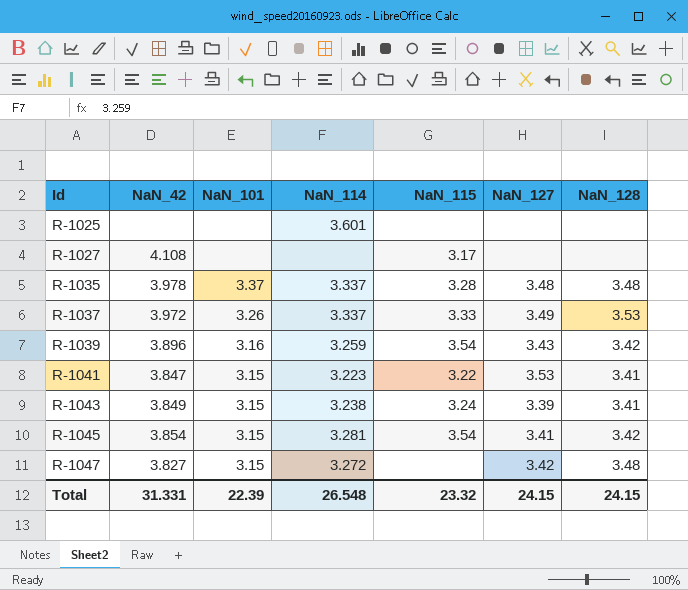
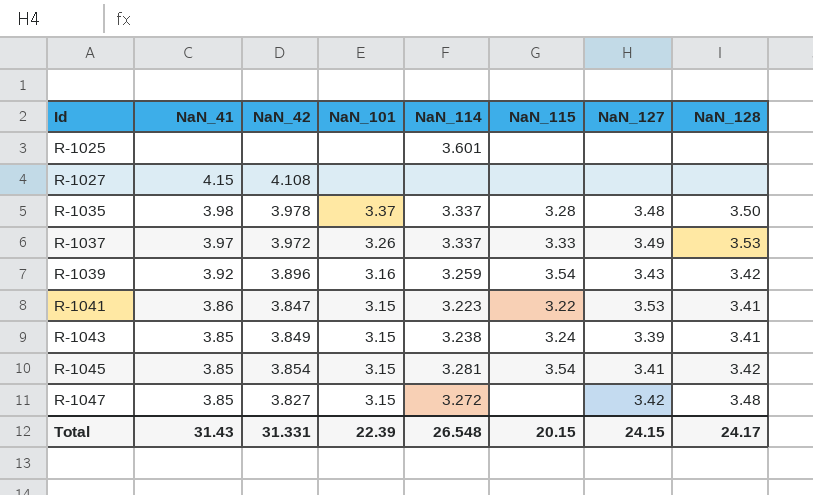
column NaN_41 | position: none -> 2
R-1027 | NaN_115: 3.17 -> none
R-1035 | NaN_128: 3.48 -> 3.50
Total | NaN_115: 23.32 -> 20.15
Total | NaN_128: 24.15 -> 24.17

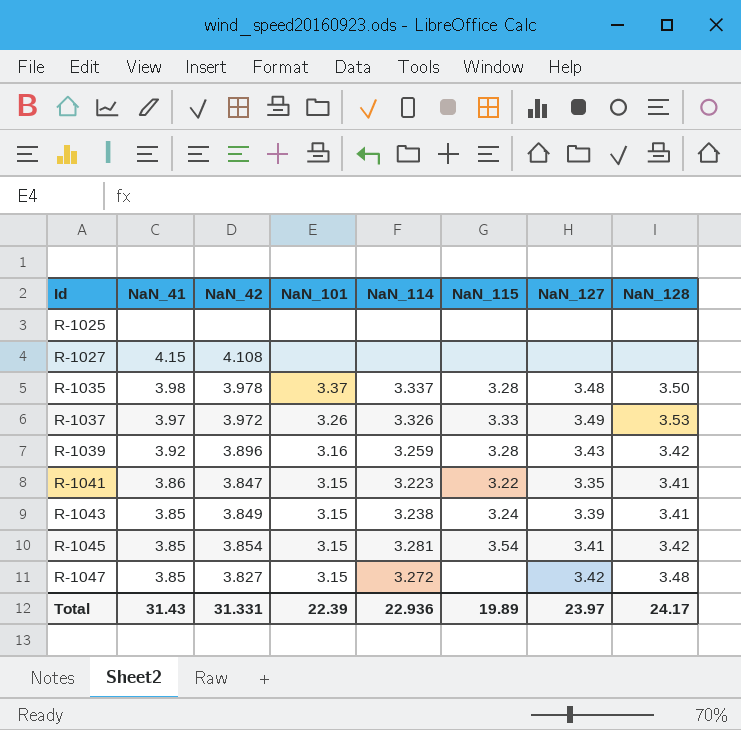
R-1025 | NaN_114: 3.601 -> none
R-1037 | NaN_114: 3.337 -> 3.326
R-1039 | NaN_115: 3.54 -> 3.28
R-1041 | NaN_127: 3.53 -> 3.35
Total | NaN_114: 26.548 -> 22.936
Total | NaN_115: 20.15 -> 19.89
Total | NaN_127: 24.15 -> 23.97

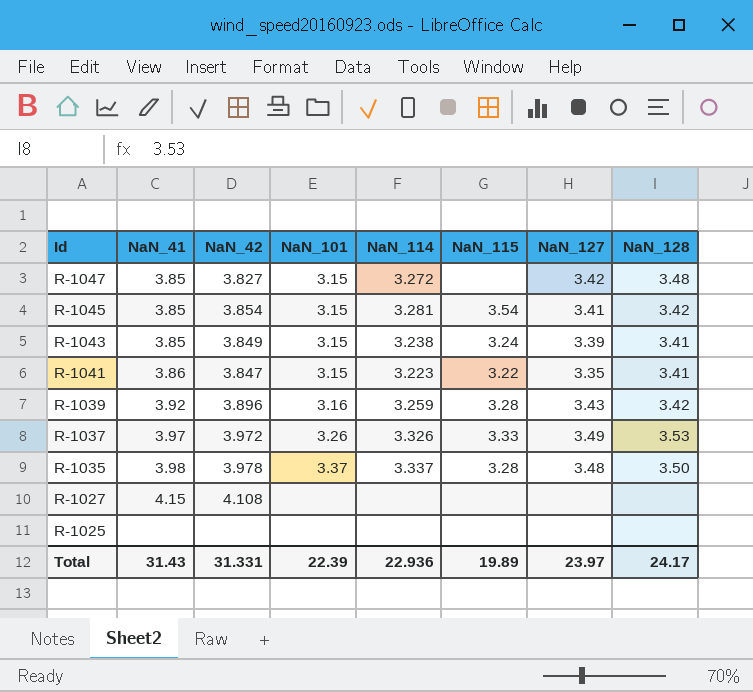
row order: Id ascending -> Id descending

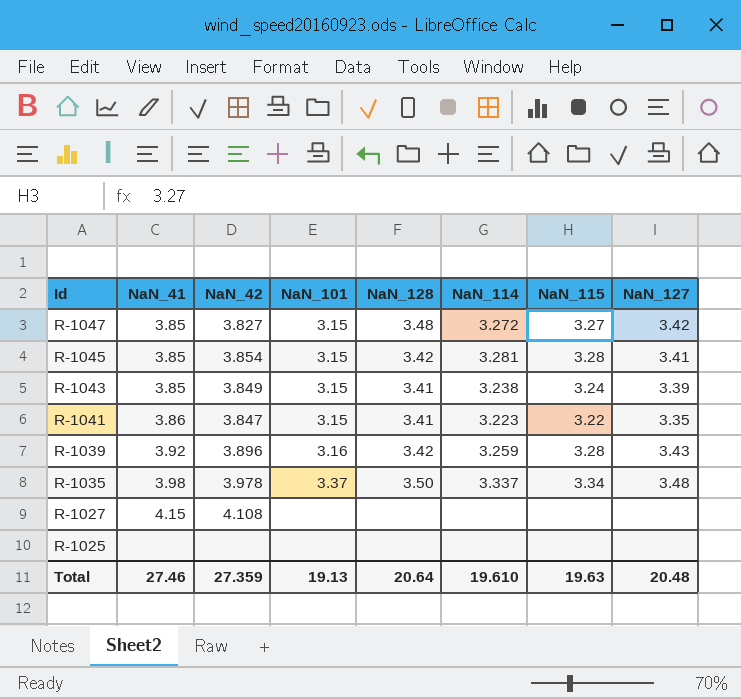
column NaN_128 | position: 8 -> 5
row R-1037: 3.97 | 3.972 | 3.26 | 3.326 | 3.33 | 3.49 | 3.53 -> none
R-1047 | NaN_115: none -> 3.27
R-1045 | NaN_115: 3.54 -> 3.28
R-1035 | NaN_115: 3.28 -> 3.34
Total | NaN_41: 31.43 -> 27.46
Total | NaN_42: 31.331 -> 27.359
Total | NaN_101: 22.39 -> 19.13
Total | NaN_128: 24.17 -> 20.64
Total | NaN_114: 22.936 -> 19.610
Total | NaN_115: 19.89 -> 19.63
Total | NaN_127: 23.97 -> 20.48

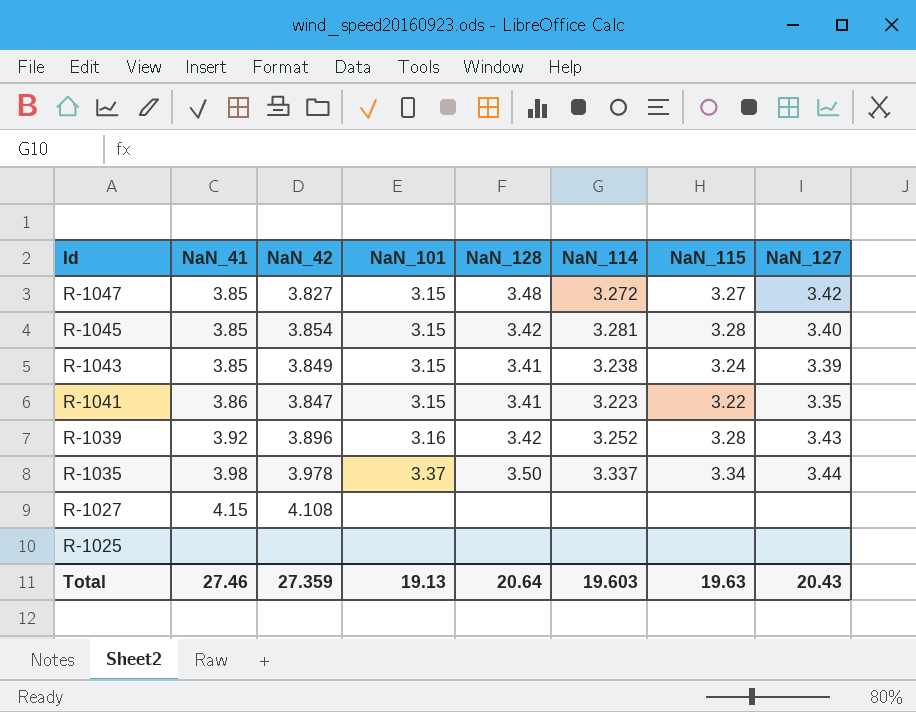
R-1045 | NaN_127: 3.41 -> 3.40
R-1039 | NaN_114: 3.259 -> 3.252
R-1035 | NaN_127: 3.48 -> 3.44
Total | NaN_114: 19.610 -> 19.603
Total | NaN_127: 20.48 -> 20.43

